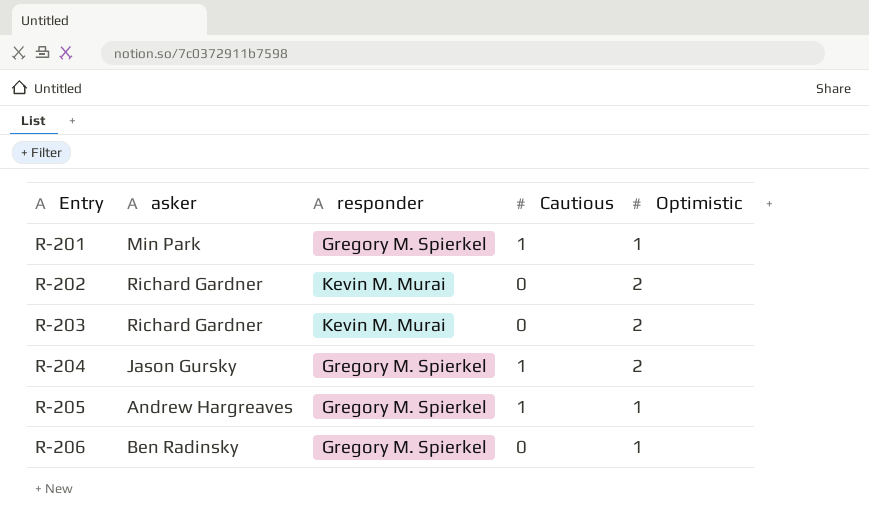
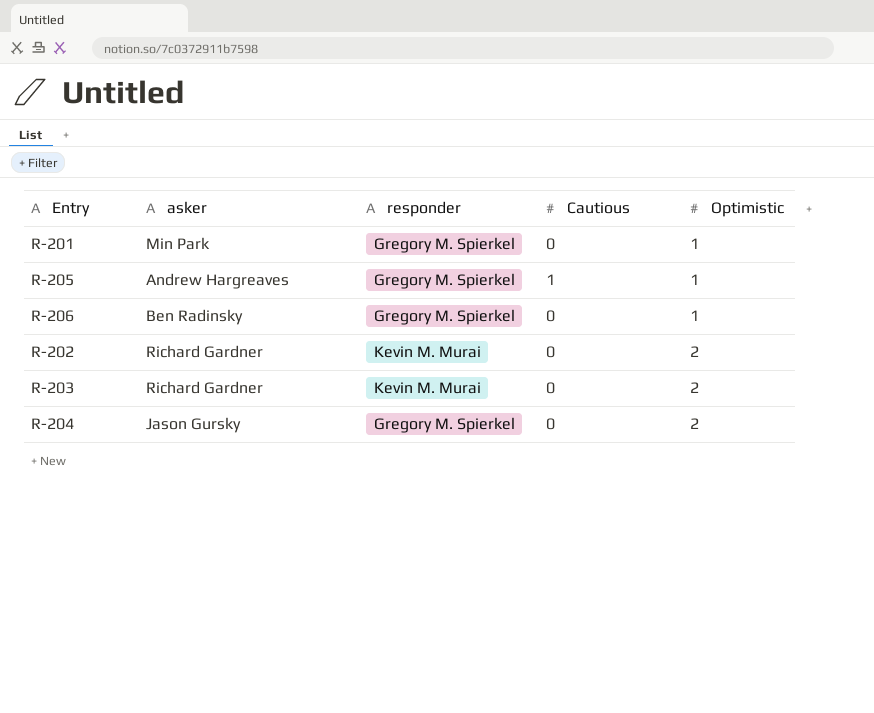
row order: Entry ascending -> Optimistic ascending
R-201 | Cautious: 1 -> 0
R-204 | Cautious: 1 -> 0

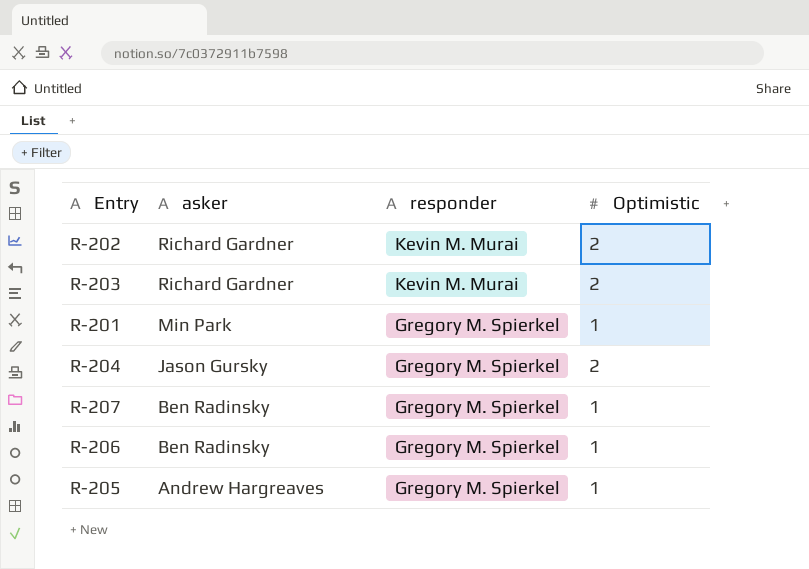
row order: Optimistic ascending -> asker descending
column Cautious | position: 4 -> none
row R-207: none -> Ben Radinsky | Gregory M. Spierkel | 1

